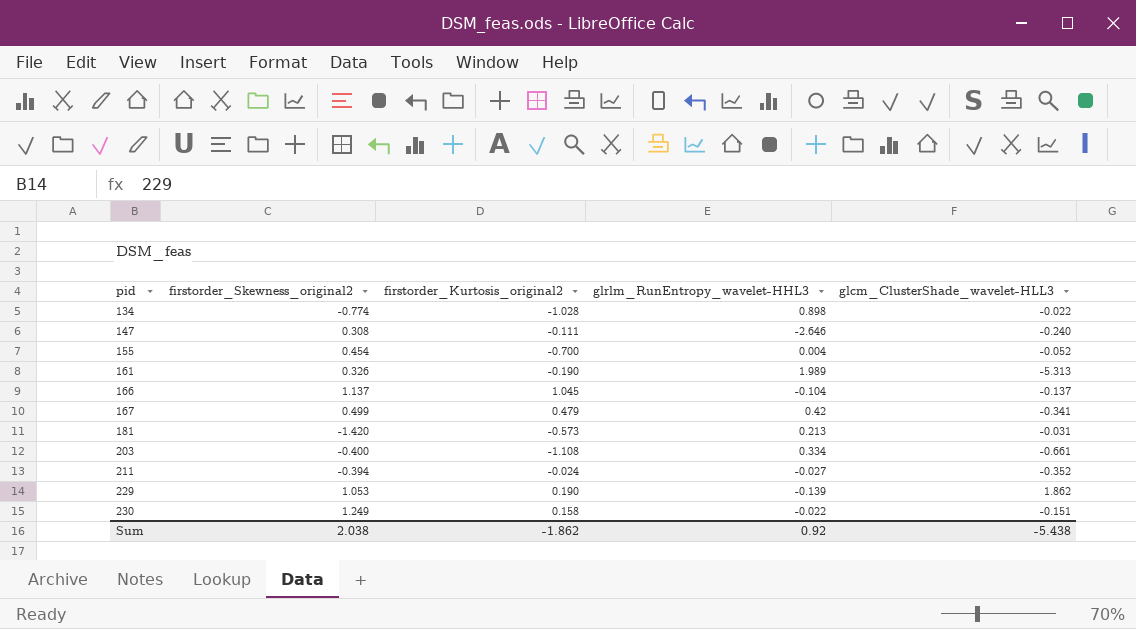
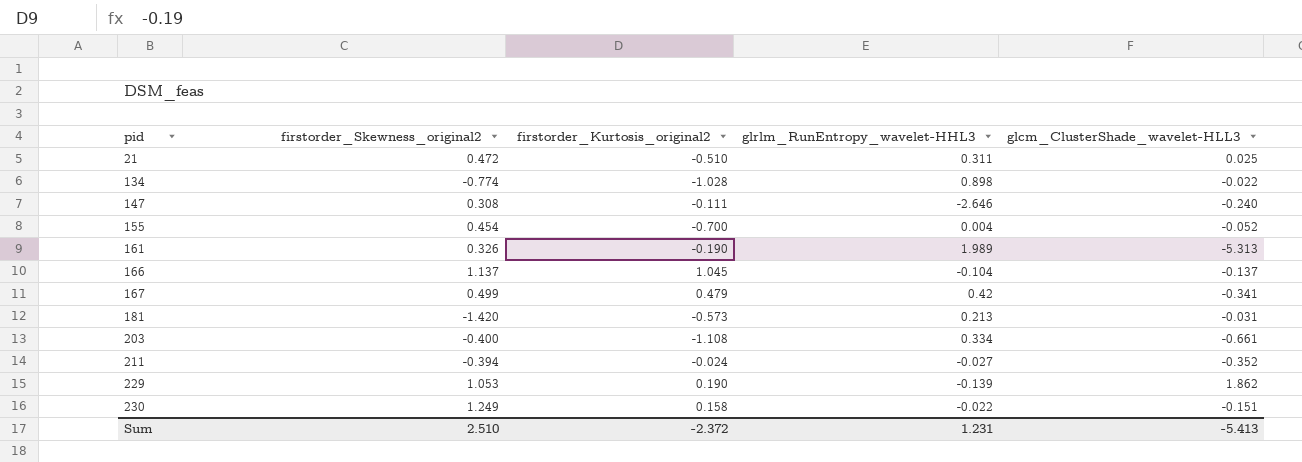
row 21: none -> 0.472 | -0.510 | 0.311 | 0.025
Sum | firstorder_Skewness_original2: 2.038 -> 2.510
Sum | firstorder_Kurtosis_original2: -1.862 -> -2.372
Sum | glrlm_RunEntropy_wavelet-HHL3: 0.92 -> 1.231
Sum | glcm_ClusterShade_wavelet-HLL3: -5.438 -> -5.413

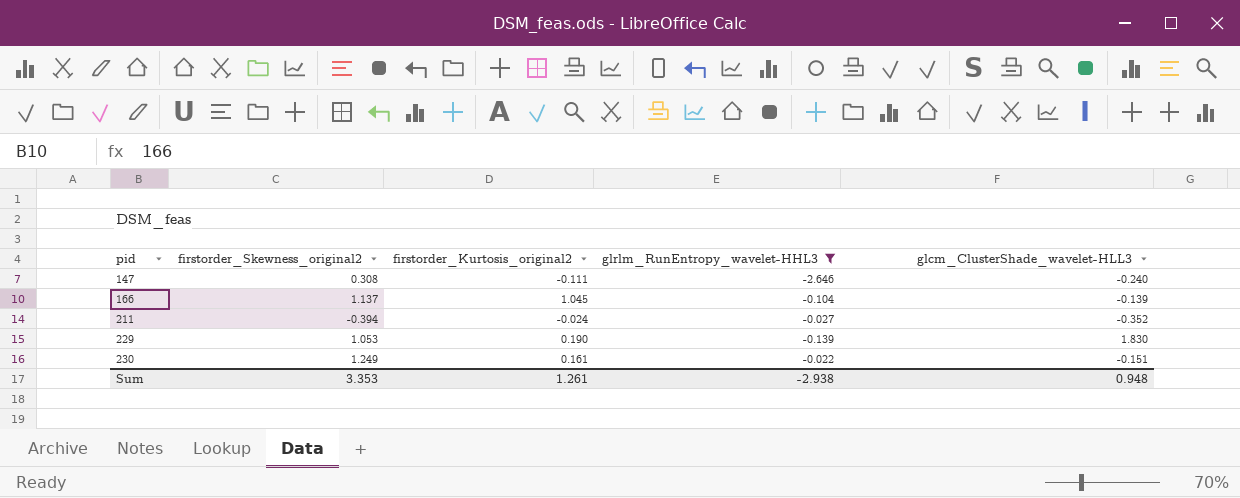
filter: none -> glrlm_RunEntropy_wavelet-HHL3 <= -0.022
166 | glcm_ClusterShade_wavelet-HLL3: -0.137 -> -0.139
229 | glcm_ClusterShade_wavelet-HLL3: 1.862 -> 1.830
230 | firstorder_Kurtosis_original2: 0.158 -> 0.161
Sum | firstorder_Skewness_original2: 2.510 -> 3.353
Sum | firstorder_Kurtosis_original2: -2.372 -> 1.261
Sum | glrlm_RunEntropy_wavelet-HHL3: 1.231 -> -2.938
Sum | glcm_ClusterShade_wavelet-HLL3: -5.413 -> 0.948

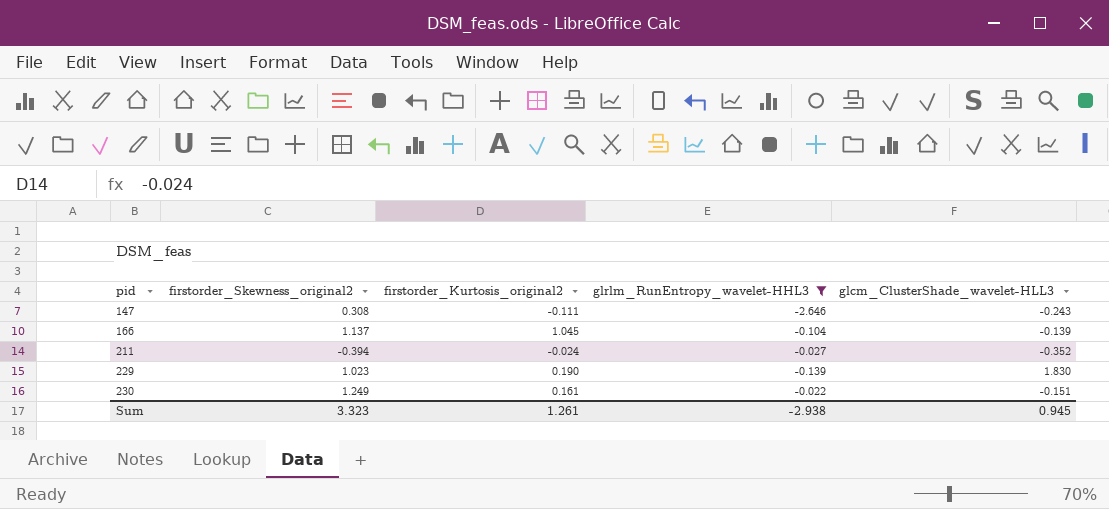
147 | glcm_ClusterShade_wavelet-HLL3: -0.240 -> -0.243
229 | firstorder_Skewness_original2: 1.053 -> 1.023
Sum | firstorder_Skewness_original2: 3.353 -> 3.323
Sum | glcm_ClusterShade_wavelet-HLL3: 0.948 -> 0.945

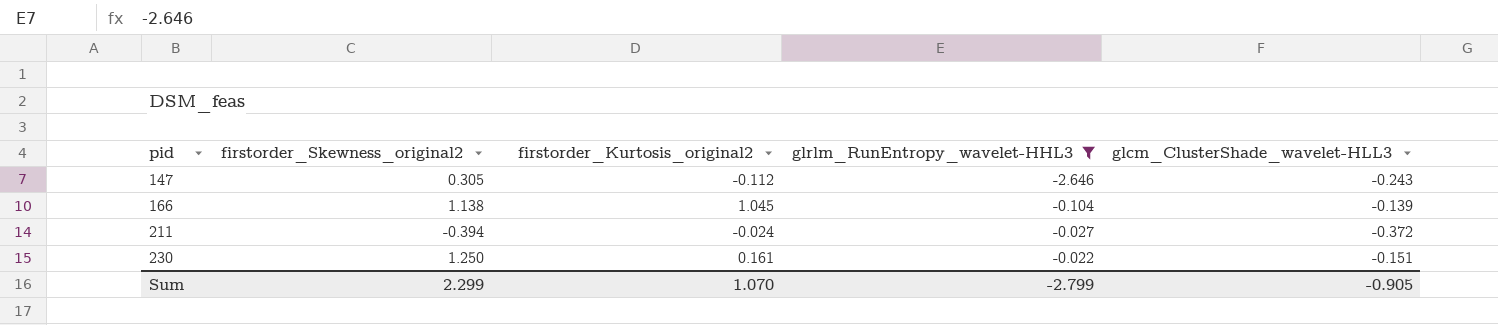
row 229: 1.023 | 0.190 | -0.139 | 1.830 -> none
147 | firstorder_Skewness_original2: 0.308 -> 0.305
147 | firstorder_Kurtosis_original2: -0.111 -> -0.112
166 | firstorder_Skewness_original2: 1.137 -> 1.138
211 | glcm_ClusterShade_wavelet-HLL3: -0.352 -> -0.372
230 | firstorder_Skewness_original2: 1.249 -> 1.250
Sum | firstorder_Skewness_original2: 3.323 -> 2.299
Sum | firstorder_Kurtosis_original2: 1.261 -> 1.070
Sum | glrlm_RunEntropy_wavelet-HHL3: -2.938 -> -2.799
Sum | glcm_ClusterShade_wavelet-HLL3: 0.945 -> -0.905

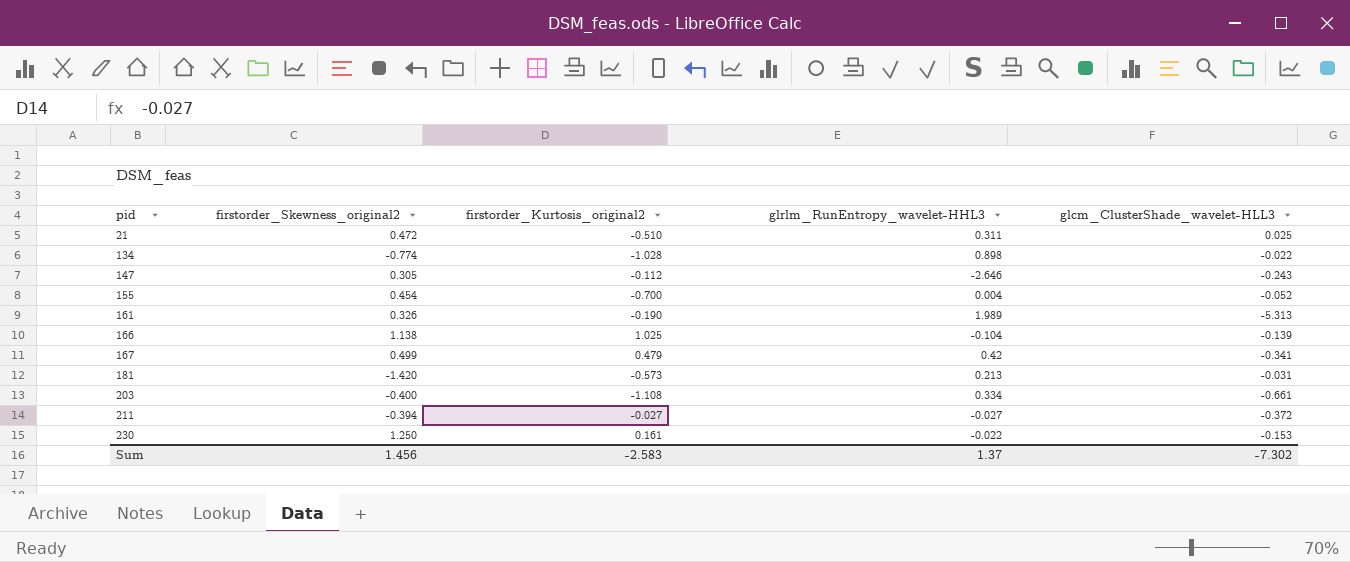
filter: glrlm_RunEntropy_wavelet-HHL3 <= -0.022 -> none
166 | firstorder_Kurtosis_original2: 1.045 -> 1.025
211 | firstorder_Kurtosis_original2: -0.024 -> -0.027
230 | glcm_ClusterShade_wavelet-HLL3: -0.151 -> -0.153
Sum | firstorder_Skewness_original2: 2.299 -> 1.456
Sum | firstorder_Kurtosis_original2: 1.070 -> -2.583
Sum | glrlm_RunEntropy_wavelet-HHL3: -2.799 -> 1.37
Sum | glcm_ClusterShade_wavelet-HLL3: -0.905 -> -7.302

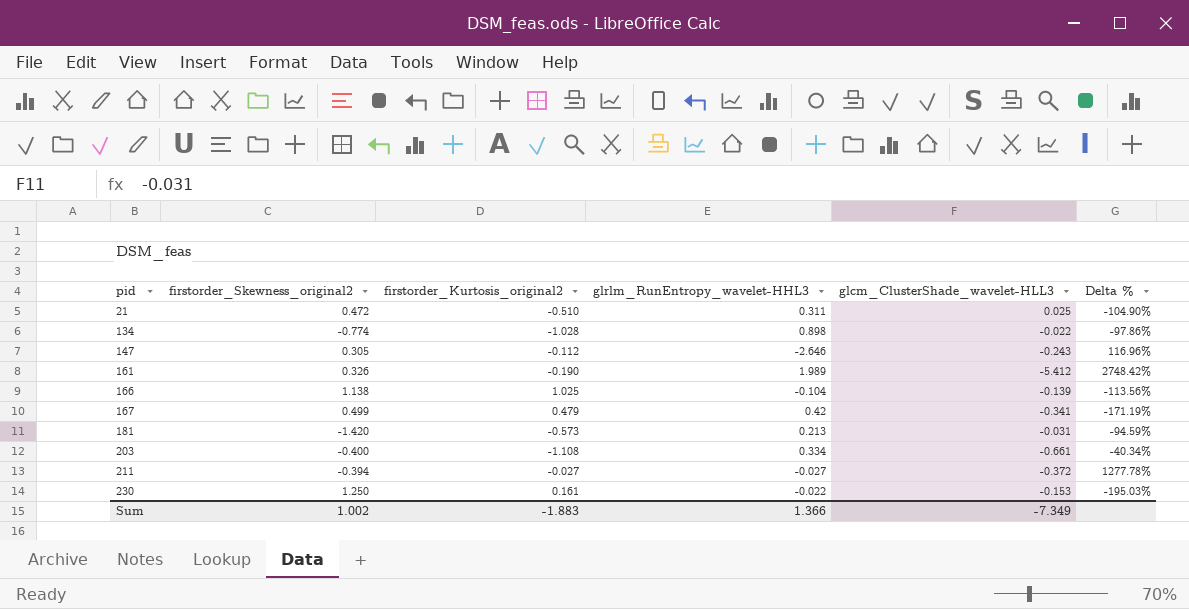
column Delta % | formula: none -> ([glcm_ClusterShade_wavelet-HLL3] - [firstorder_Kurtosis_original2]) / [firstorder_Kurtosis_original2]
row 155: 0.454 | -0.700 | 0.004 | -0.052 -> none
161 | glcm_ClusterShade_wavelet-HLL3: -5.313 -> -5.412
Sum | firstorder_Skewness_original2: 1.456 -> 1.002
Sum | firstorder_Kurtosis_original2: -2.583 -> -1.883
Sum | glrlm_RunEntropy_wavelet-HHL3: 1.37 -> 1.366
Sum | glcm_ClusterShade_wavelet-HLL3: -7.302 -> -7.349

